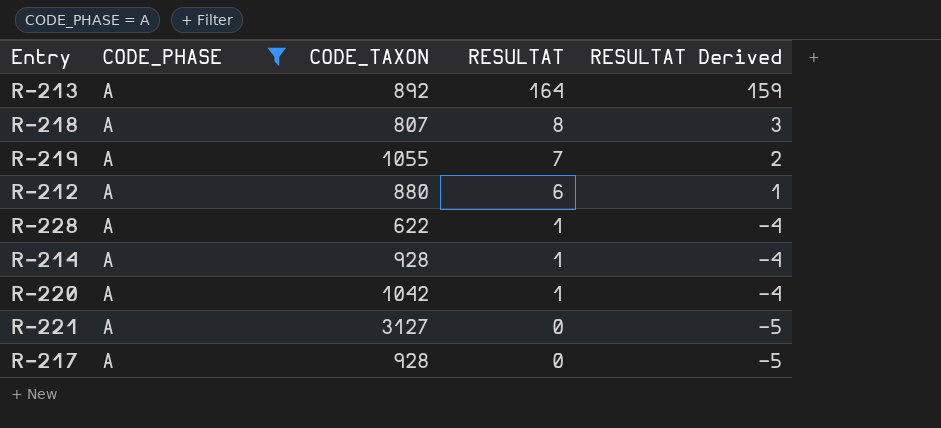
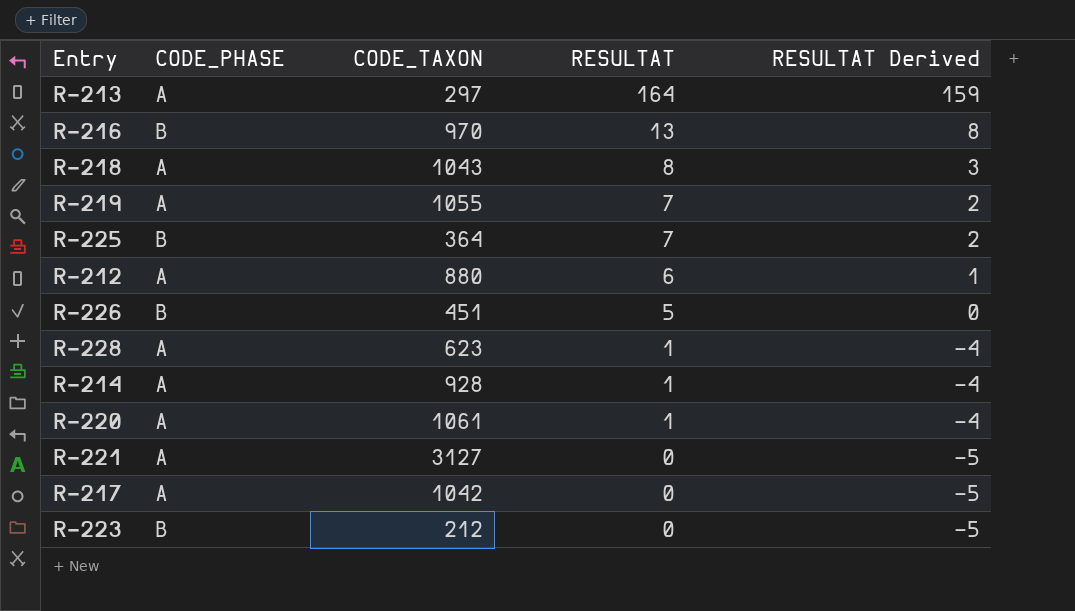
filter: CODE_PHASE = A -> none
R-213 | CODE_TAXON: 892 -> 297
R-218 | CODE_TAXON: 807 -> 1043
R-228 | CODE_TAXON: 622 -> 623
R-220 | CODE_TAXON: 1042 -> 1061
R-217 | CODE_TAXON: 928 -> 1042

